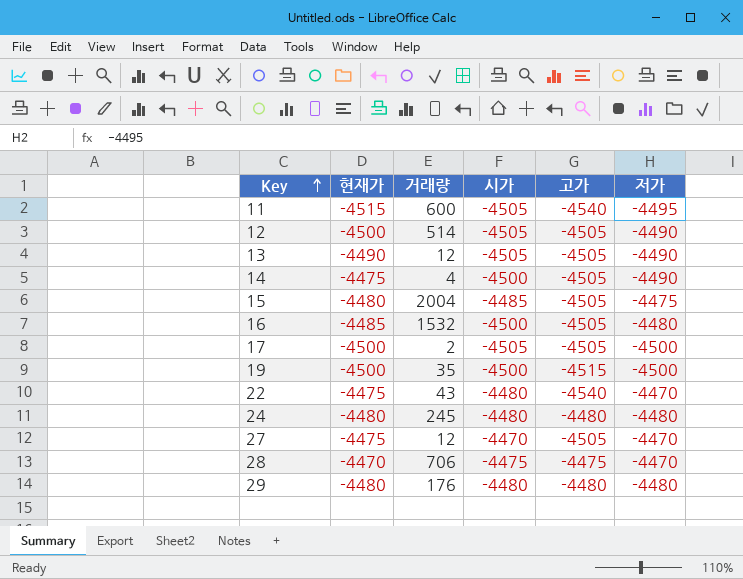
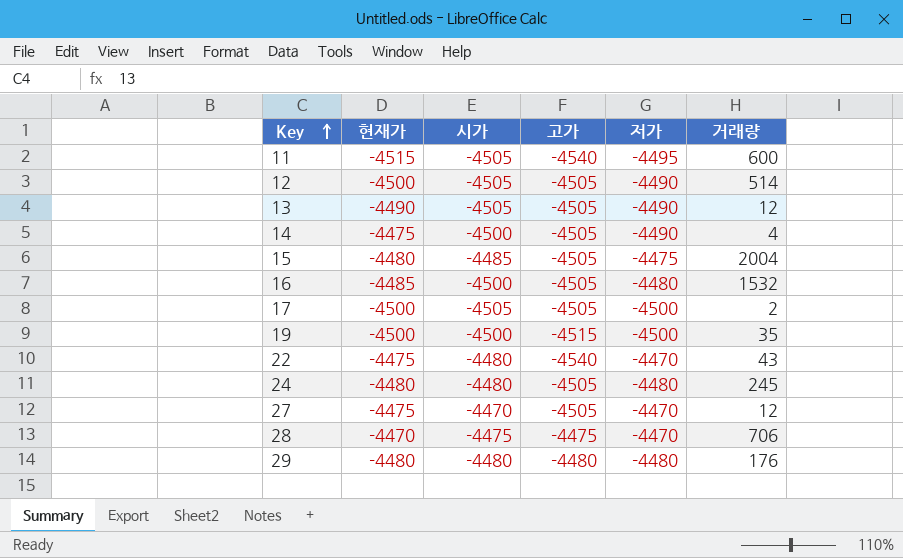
column 거래량 | position: 3 -> 6
24 | 고가: -4480 -> -4505

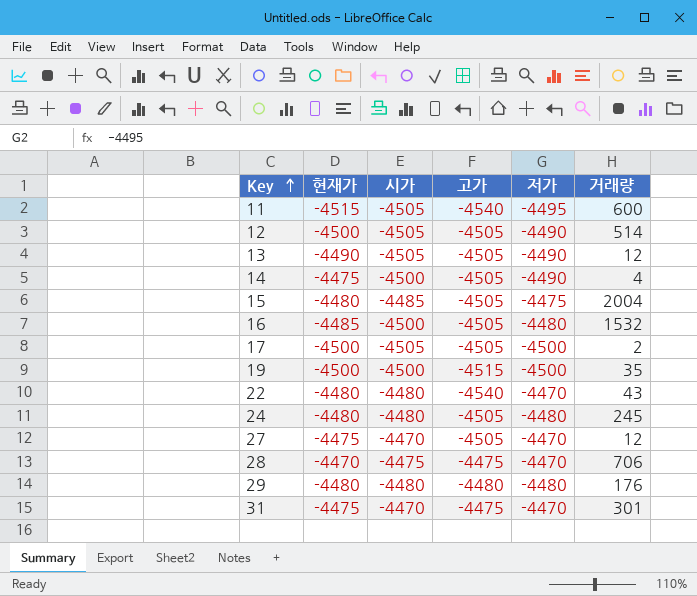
22 | 현재가: -4475 -> -4480
row 31: none -> -4475 | -4470 | -4475 | -4470 | 301

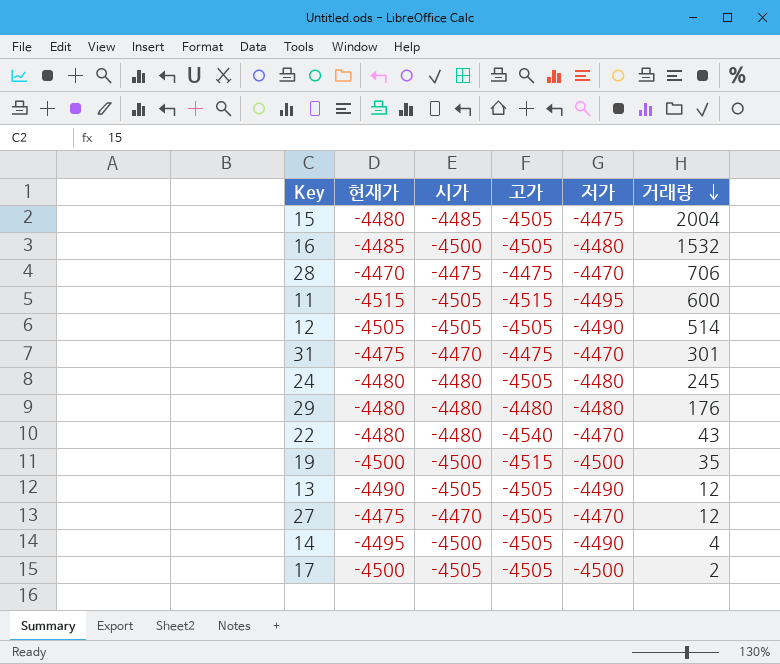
row order: Key ascending -> 거래량 descending
11 | 고가: -4540 -> -4515
12 | 현재가: -4500 -> -4505
14 | 현재가: -4475 -> -4495

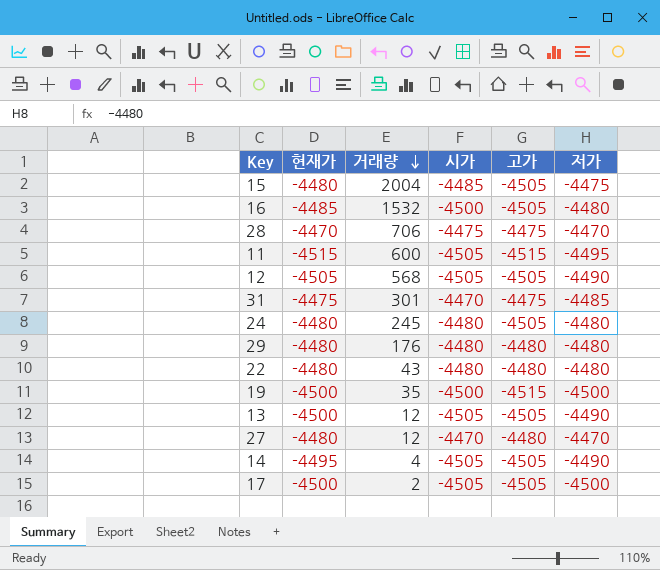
column 거래량 | position: 6 -> 3
12 | 거래량: 514 -> 568
31 | 저가: -4470 -> -4485
22 | 고가: -4540 -> -4480
22 | 저가: -4470 -> -4480
13 | 현재가: -4490 -> -4500
27 | 현재가: -4475 -> -4480
27 | 고가: -4505 -> -4480
14 | 시가: -4500 -> -4505

